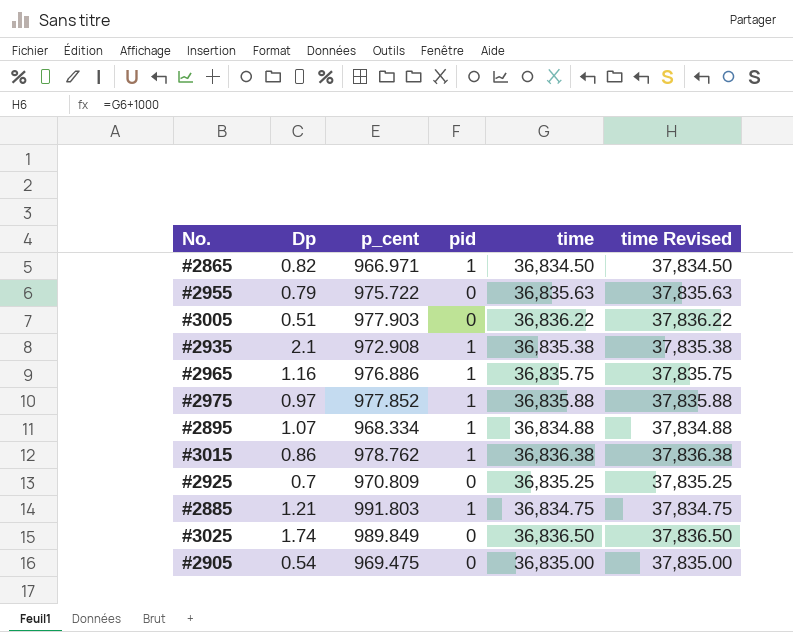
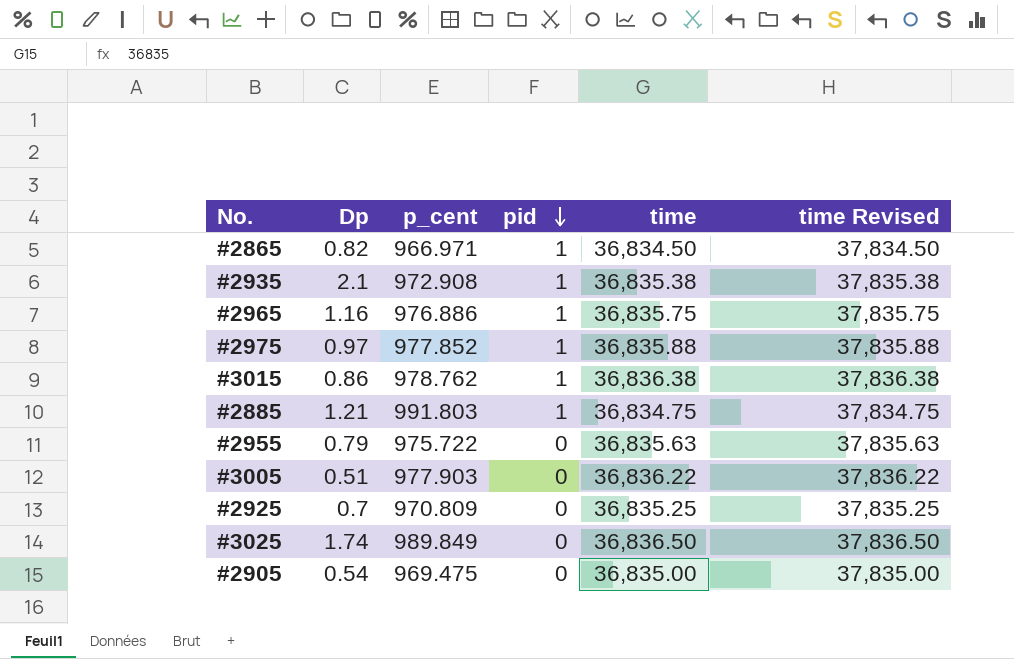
row order: none -> pid descending
row #2895: 1.07 | 968.334 | 1 | 36,834.88 | 37,834.88 -> none

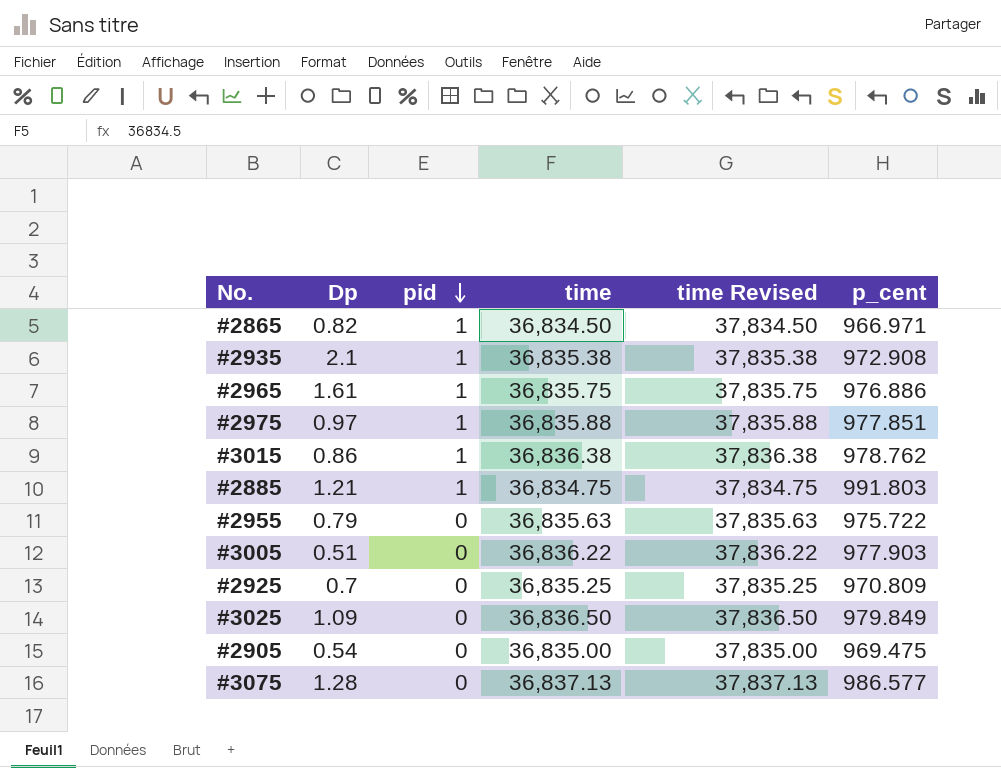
column p_cent | position: 3 -> 6
#2965 | Dp: 1.16 -> 1.61
#2975 | p_cent: 977.852 -> 977.851
#3025 | Dp: 1.74 -> 1.09
#3025 | p_cent: 989.849 -> 979.849
row #3075: none -> 1.28 | 0 | 36,837.13 | 37,837.13 | 986.577

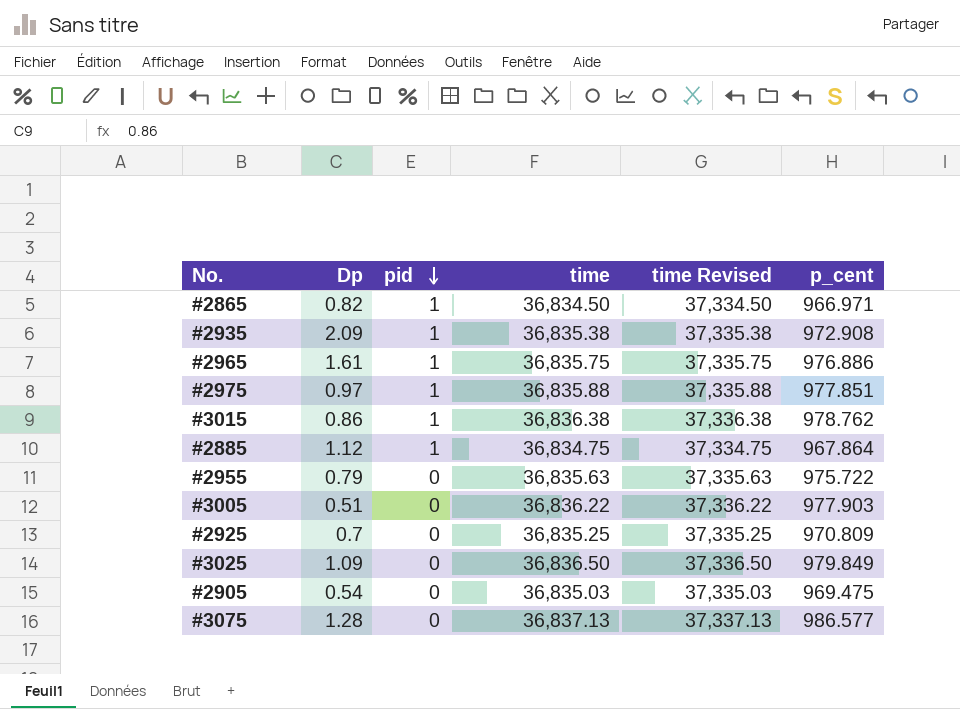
column time Revised | formula: [time] + 1000 -> [time] + 500
#2935 | Dp: 2.1 -> 2.09
#2885 | Dp: 1.21 -> 1.12
#2885 | p_cent: 991.803 -> 967.864
#2905 | time: 36,835.00 -> 36,835.03

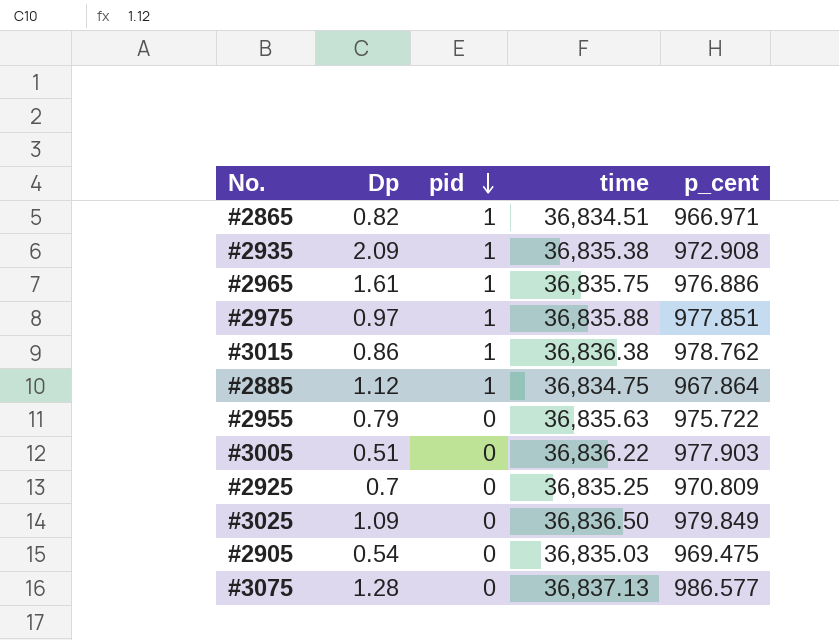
column time Revised | formula: [time] + 500 -> none
#2865 | time: 36,834.50 -> 36,834.51

